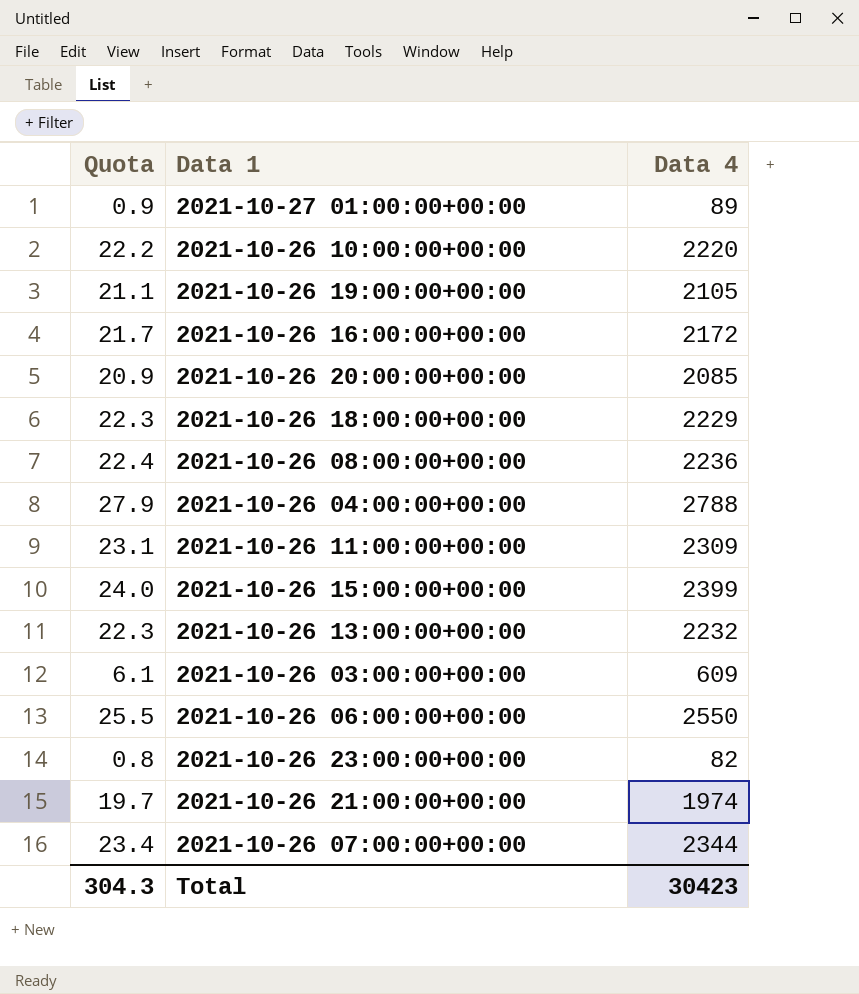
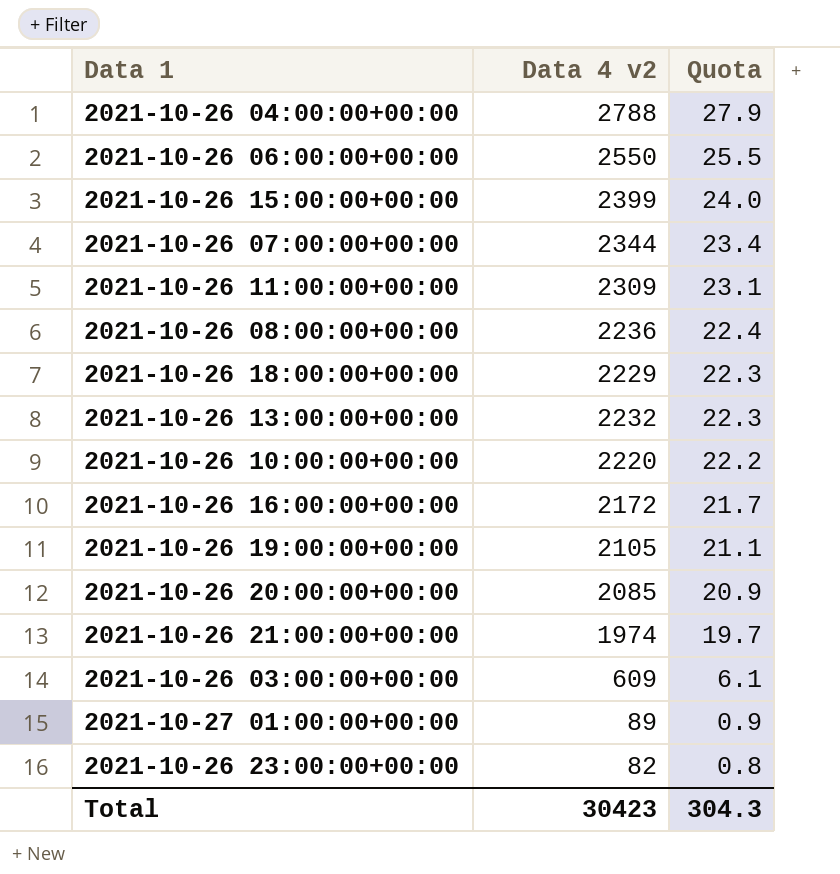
row order: none -> Quota descending
column name: Data 4 -> Data 4 v2
column Quota | position: 1 -> 3

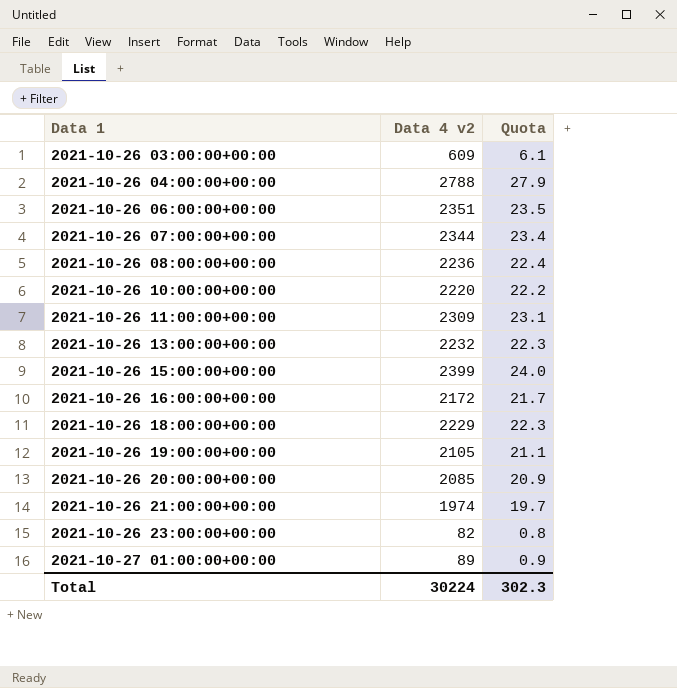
row order: Quota descending -> Data 1 ascending
2021-10-26 06:00:00+00:00 | Data 4 v2: 2550 -> 2351
2021-10-26 06:00:00+00:00 | Quota: 25.5 -> 23.5
Total | Data 4 v2: 30423 -> 30224
Total | Quota: 304.3 -> 302.3

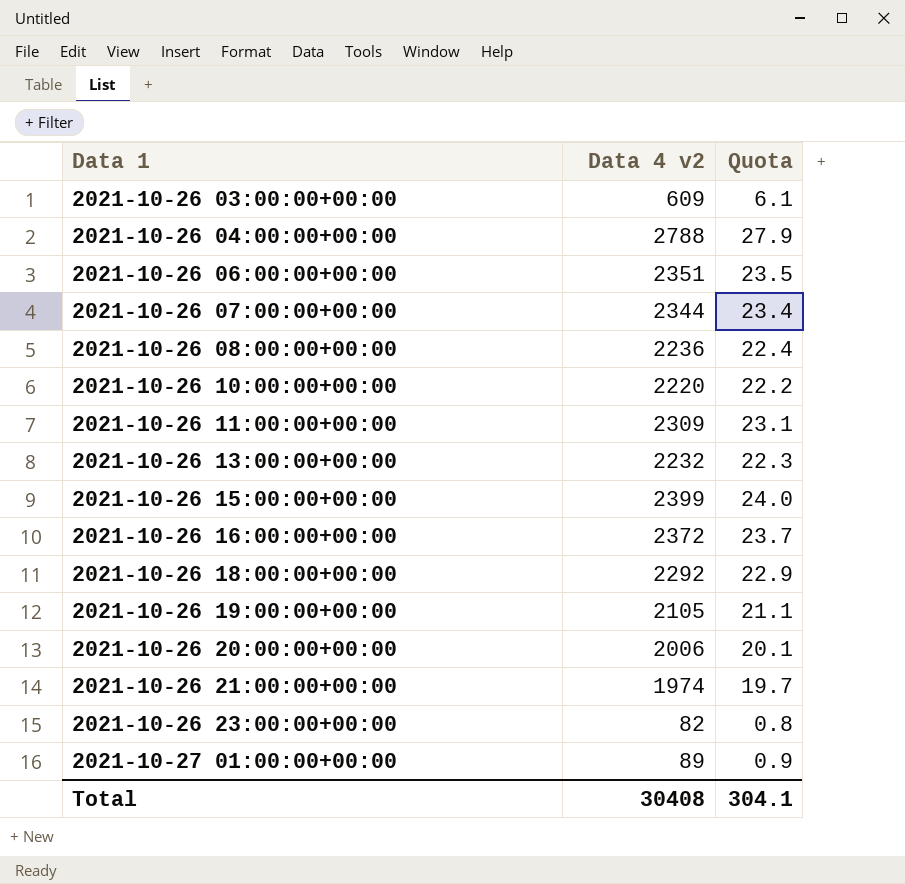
2021-10-26 16:00:00+00:00 | Data 4 v2: 2172 -> 2372
2021-10-26 16:00:00+00:00 | Quota: 21.7 -> 23.7
2021-10-26 18:00:00+00:00 | Data 4 v2: 2229 -> 2292
2021-10-26 18:00:00+00:00 | Quota: 22.3 -> 22.9
2021-10-26 20:00:00+00:00 | Data 4 v2: 2085 -> 2006
2021-10-26 20:00:00+00:00 | Quota: 20.9 -> 20.1
Total | Data 4 v2: 30224 -> 30408
Total | Quota: 302.3 -> 304.1

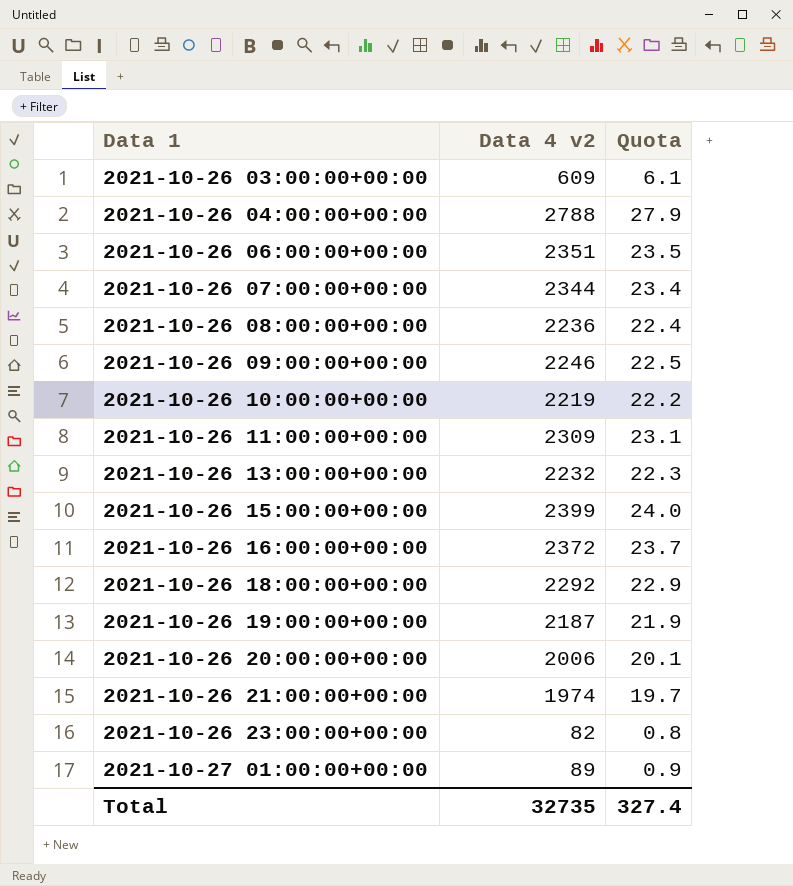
row 2021-10-26 09:00:00+00:00: none -> 2246 | 22.5
2021-10-26 10:00:00+00:00 | Data 4 v2: 2220 -> 2219
2021-10-26 19:00:00+00:00 | Data 4 v2: 2105 -> 2187
2021-10-26 19:00:00+00:00 | Quota: 21.1 -> 21.9
Total | Data 4 v2: 30408 -> 32735
Total | Quota: 304.1 -> 327.4

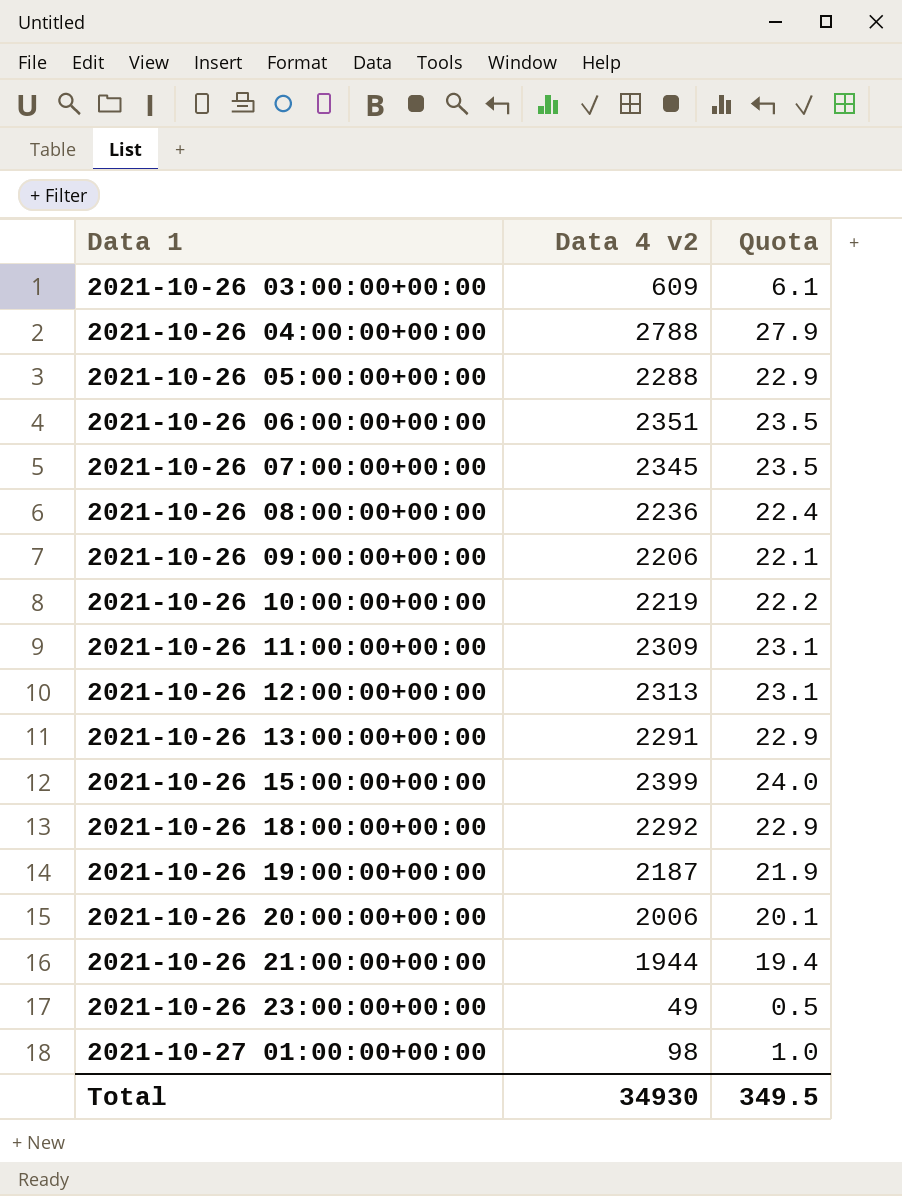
row 2021-10-26 16:00:00+00:00: 2372 | 23.7 -> none
row 2021-10-26 05:00:00+00:00: none -> 2288 | 22.9
2021-10-26 07:00:00+00:00 | Data 4 v2: 2344 -> 2345
2021-10-26 07:00:00+00:00 | Quota: 23.4 -> 23.5
2021-10-26 09:00:00+00:00 | Data 4 v2: 2246 -> 2206
2021-10-26 09:00:00+00:00 | Quota: 22.5 -> 22.1
row 2021-10-26 12:00:00+00:00: none -> 2313 | 23.1
2021-10-26 13:00:00+00:00 | Data 4 v2: 2232 -> 2291
2021-10-26 13:00:00+00:00 | Quota: 22.3 -> 22.9
2021-10-26 21:00:00+00:00 | Data 4 v2: 1974 -> 1944
2021-10-26 21:00:00+00:00 | Quota: 19.7 -> 19.4
2021-10-26 23:00:00+00:00 | Data 4 v2: 82 -> 49
2021-10-26 23:00:00+00:00 | Quota: 0.8 -> 0.5
2021-10-27 01:00:00+00:00 | Data 4 v2: 89 -> 98
2021-10-27 01:00:00+00:00 | Quota: 0.9 -> 1.0
Total | Data 4 v2: 32735 -> 34930
Total | Quota: 327.4 -> 349.5

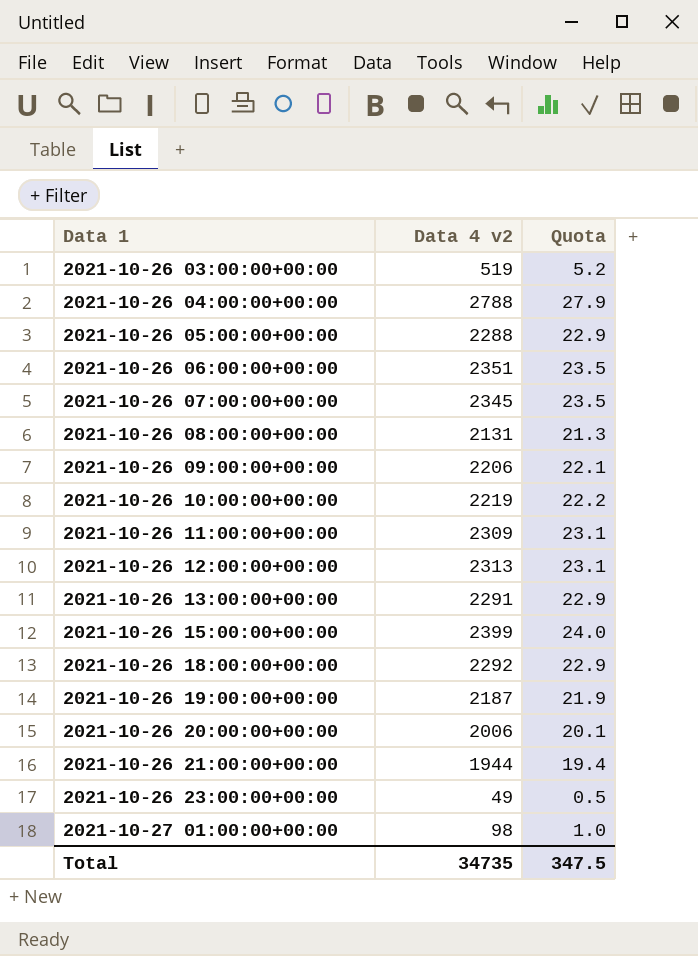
2021-10-26 03:00:00+00:00 | Data 4 v2: 609 -> 519
2021-10-26 03:00:00+00:00 | Quota: 6.1 -> 5.2
2021-10-26 08:00:00+00:00 | Data 4 v2: 2236 -> 2131
2021-10-26 08:00:00+00:00 | Quota: 22.4 -> 21.3
Total | Data 4 v2: 34930 -> 34735
Total | Quota: 349.5 -> 347.5

